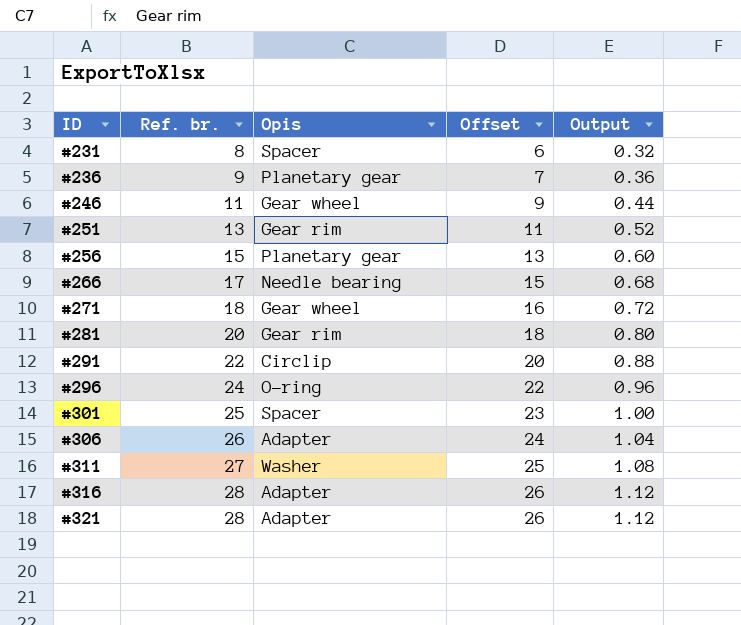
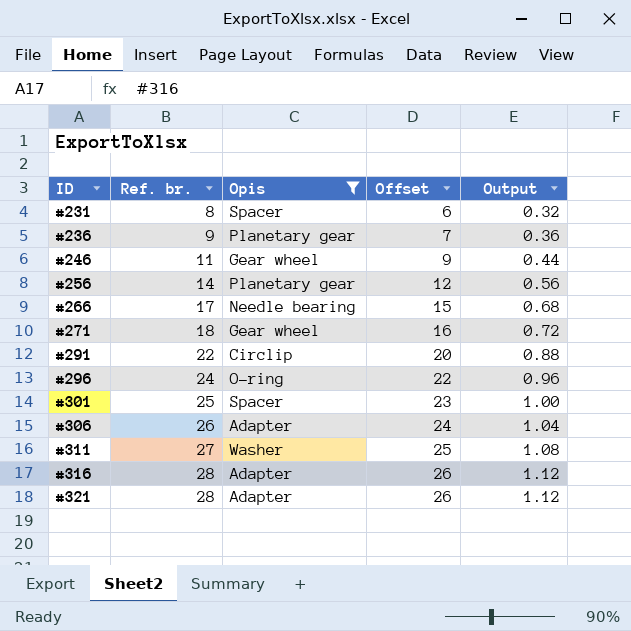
filter: none -> Opis != Gear rim
#256 | Ref. br.: 15 -> 14
#256 | Offset: 13 -> 12
#256 | Output: 0.60 -> 0.56

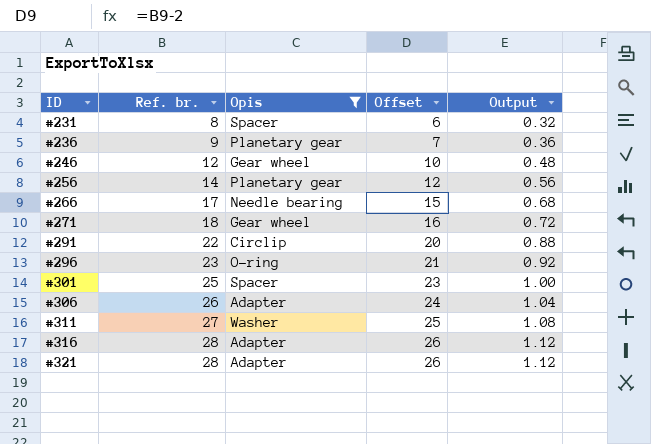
#246 | Ref. br.: 11 -> 12
#246 | Offset: 9 -> 10
#246 | Output: 0.44 -> 0.48
#296 | Ref. br.: 24 -> 23
#296 | Offset: 22 -> 21
#296 | Output: 0.96 -> 0.92

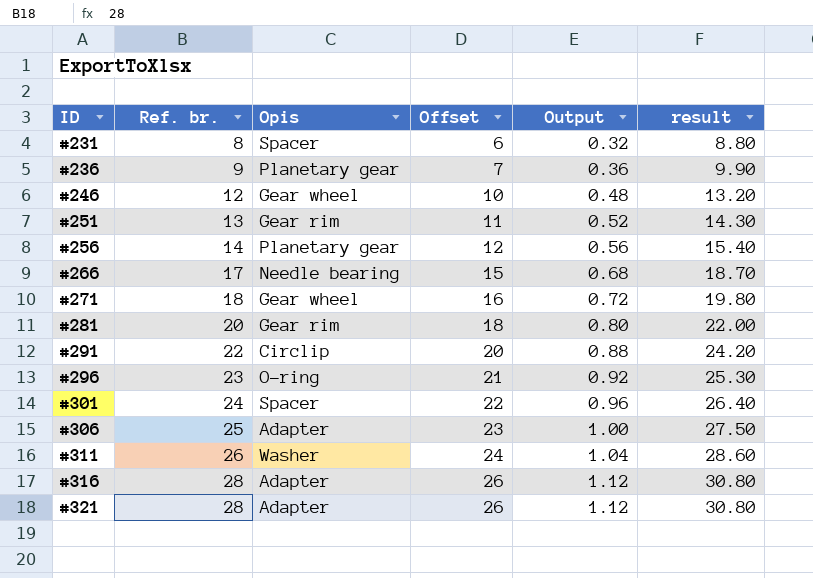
filter: Opis != Gear rim -> none
column result | formula: none -> [Ref. br.] * 1.1
#301 | Ref. br.: 25 -> 24
#301 | Offset: 23 -> 22
#301 | Output: 1.00 -> 0.96
#306 | Ref. br.: 26 -> 25
#306 | Offset: 24 -> 23
#306 | Output: 1.04 -> 1.00
#311 | Ref. br.: 27 -> 26
#311 | Offset: 25 -> 24
#311 | Output: 1.08 -> 1.04

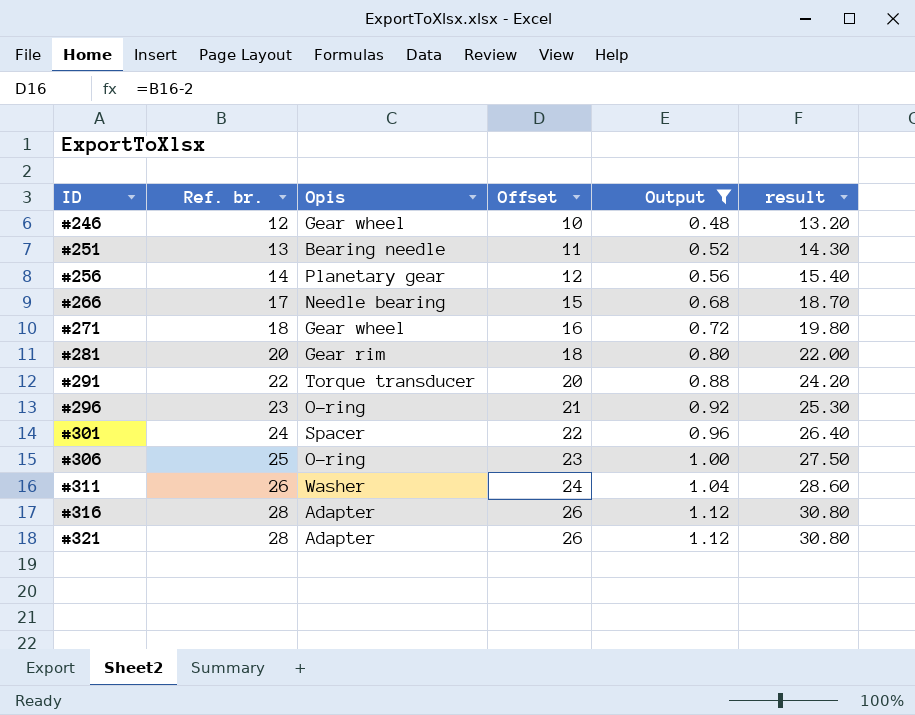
filter: none -> Output >= 0.48
#251 | Opis: Gear rim -> Bearing needle
#291 | Opis: Circlip -> Torque transducer
#306 | Opis: Adapter -> O-ring

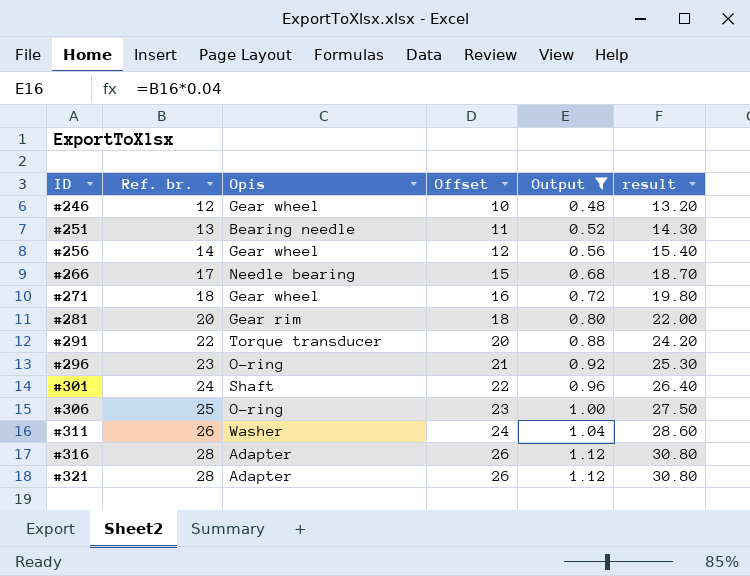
#256 | Opis: Planetary gear -> Gear wheel
#301 | Opis: Spacer -> Shaft

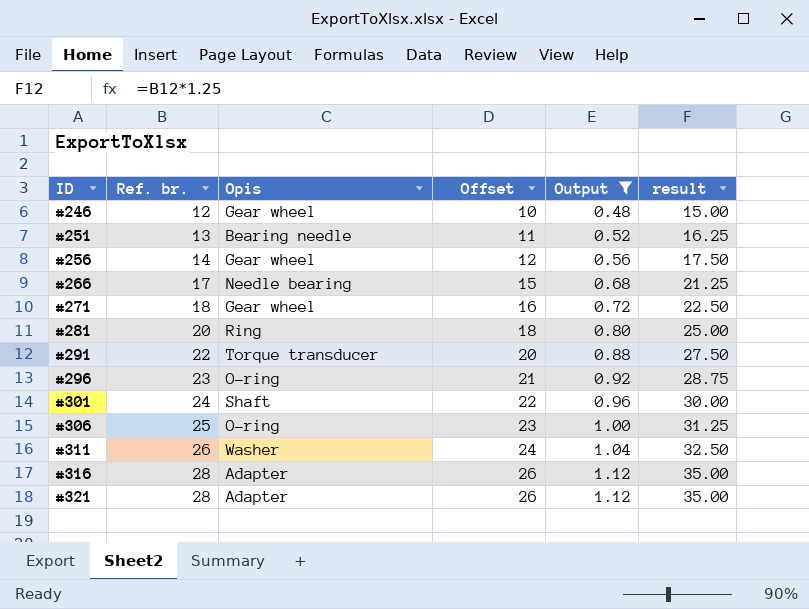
column result | formula: [Ref. br.] * 1.1 -> [Ref. br.] * 1.25
#281 | Opis: Gear rim -> Ring

